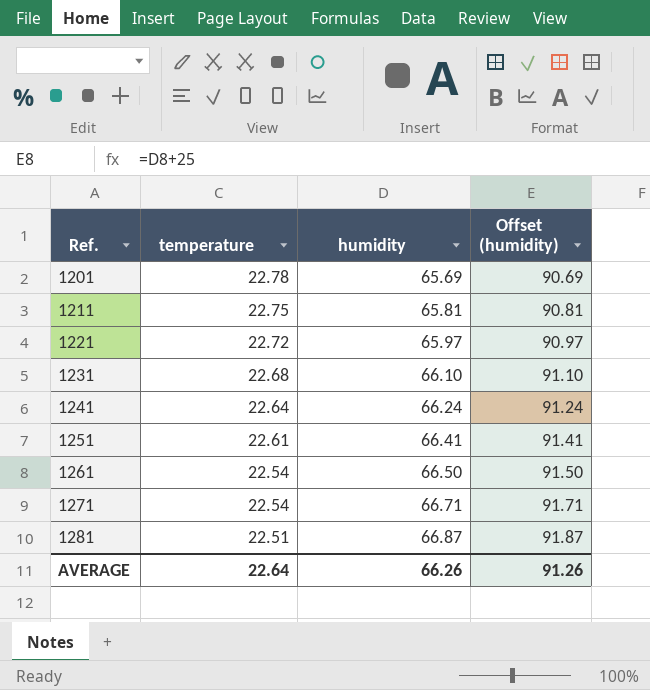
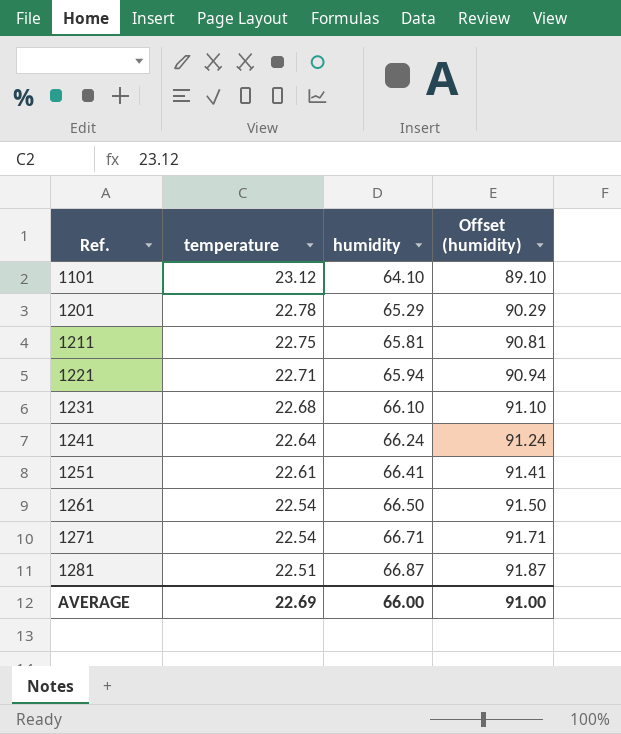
row 1101: none -> 23.12 | 64.10 | 89.10
1201 | humidity: 65.69 -> 65.29
1201 | Offset (humidity): 90.69 -> 90.29
1221 | temperature: 22.72 -> 22.71
1221 | humidity: 65.97 -> 65.94
1221 | Offset (humidity): 90.97 -> 90.94
AVERAGE | temperature: 22.64 -> 22.69
AVERAGE | humidity: 66.26 -> 66.00
AVERAGE | Offset (humidity): 91.26 -> 91.00

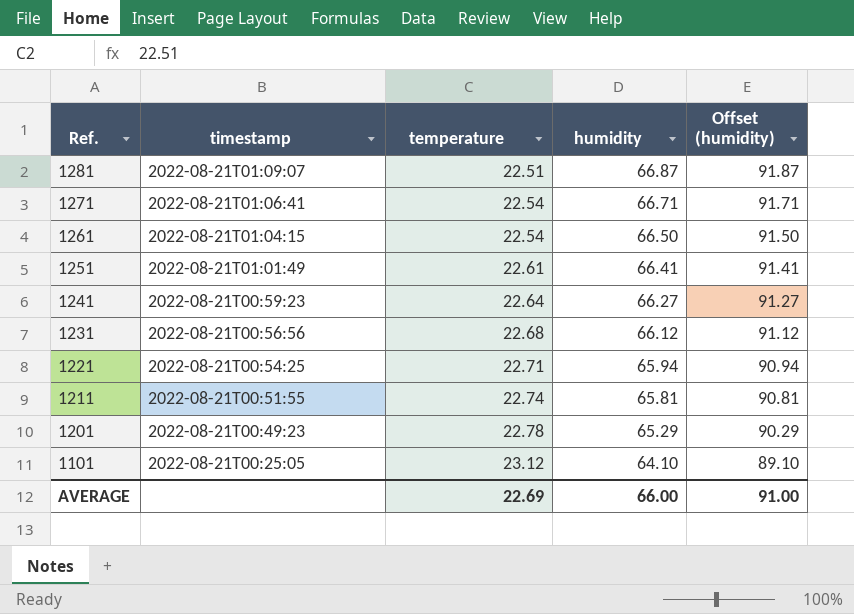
row order: Ref. ascending -> Ref. descending
column timestamp | position: none -> 2
1241 | humidity: 66.24 -> 66.27
1241 | Offset (humidity): 91.24 -> 91.27
1231 | humidity: 66.10 -> 66.12
1231 | Offset (humidity): 91.10 -> 91.12
1211 | temperature: 22.75 -> 22.74

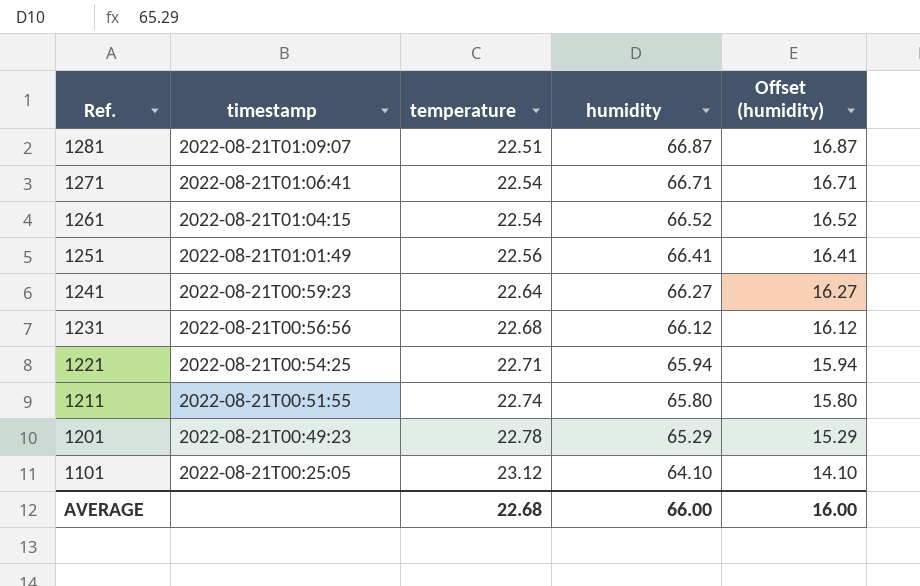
column Offset (humidity) | formula: [humidity] + 25 -> [humidity] - 50
1261 | humidity: 66.50 -> 66.52
1251 | temperature: 22.61 -> 22.56
1211 | humidity: 65.81 -> 65.80
AVERAGE | temperature: 22.69 -> 22.68
AVERAGE | Offset (humidity): 91.00 -> 16.00

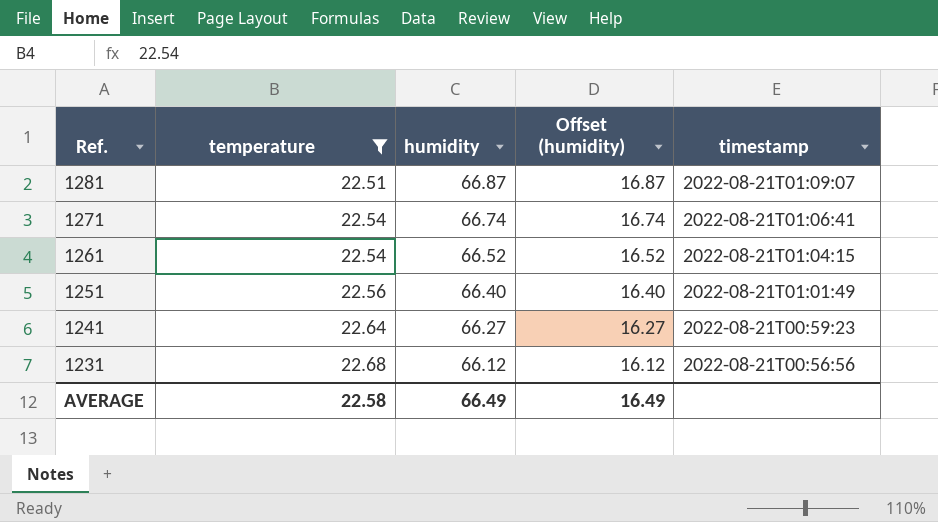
filter: none -> temperature <= 22.68
column timestamp | position: 2 -> 5
1271 | humidity: 66.71 -> 66.74
1271 | Offset (humidity): 16.71 -> 16.74
1251 | humidity: 66.41 -> 66.40
1251 | Offset (humidity): 16.41 -> 16.40
AVERAGE | temperature: 22.68 -> 22.58
AVERAGE | humidity: 66.00 -> 66.49
AVERAGE | Offset (humidity): 16.00 -> 16.49

